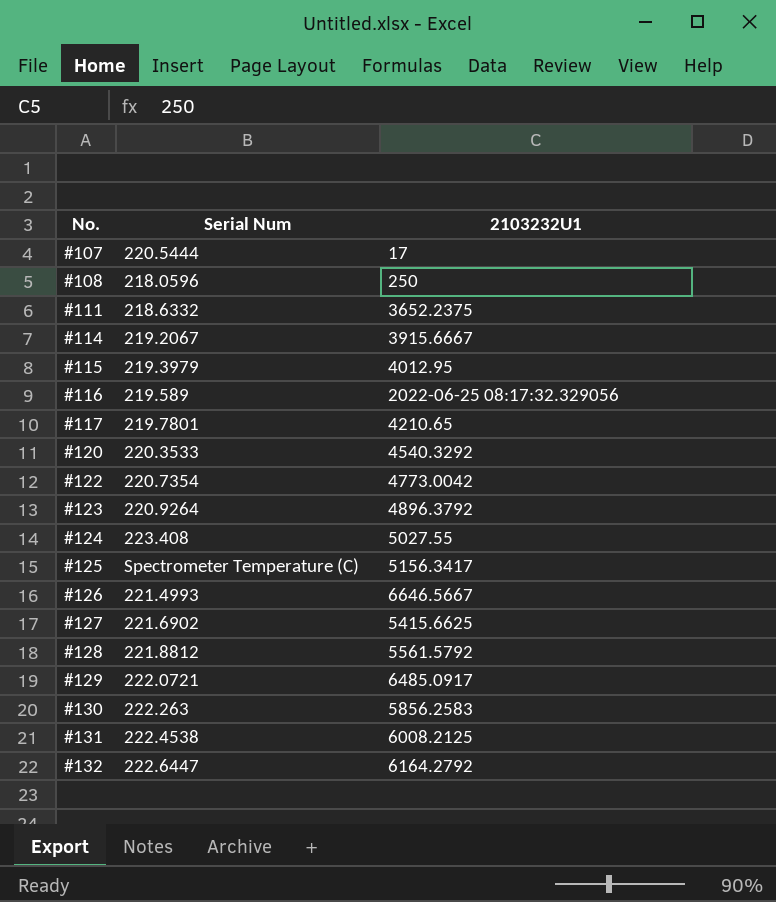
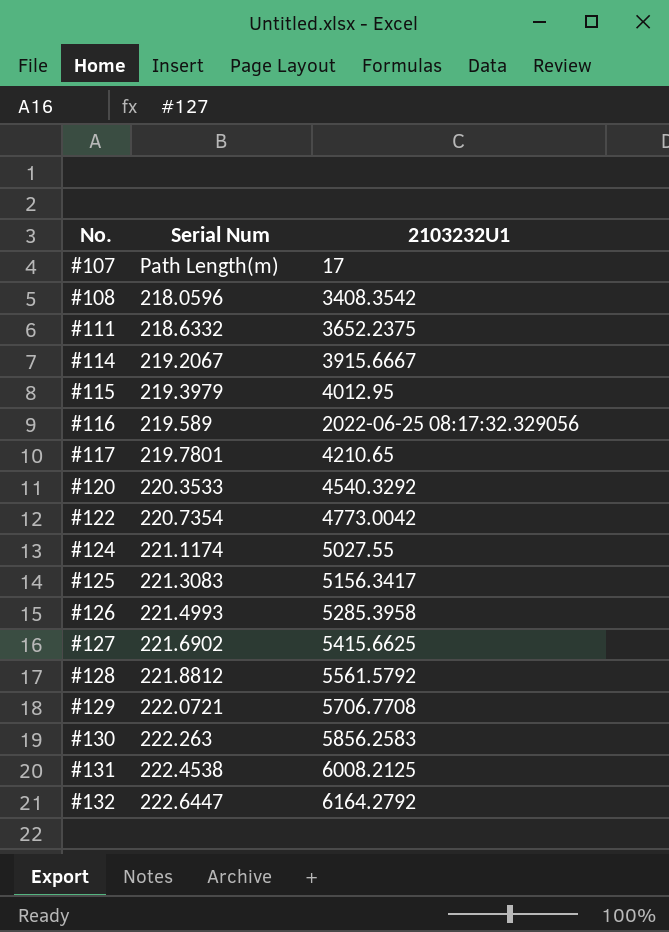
row #123: 220.9264 | 4896.3792 -> none
#107 | Serial Num: 220.5444 -> Path Length(m)
#108 | 2103232U1: 250 -> 3408.3542
#124 | Serial Num: 223.408 -> 221.1174
#125 | Serial Num: Spectrometer Temperature (C) -> 221.3083
#126 | 2103232U1: 6646.5667 -> 5285.3958
#129 | 2103232U1: 6485.0917 -> 5706.7708

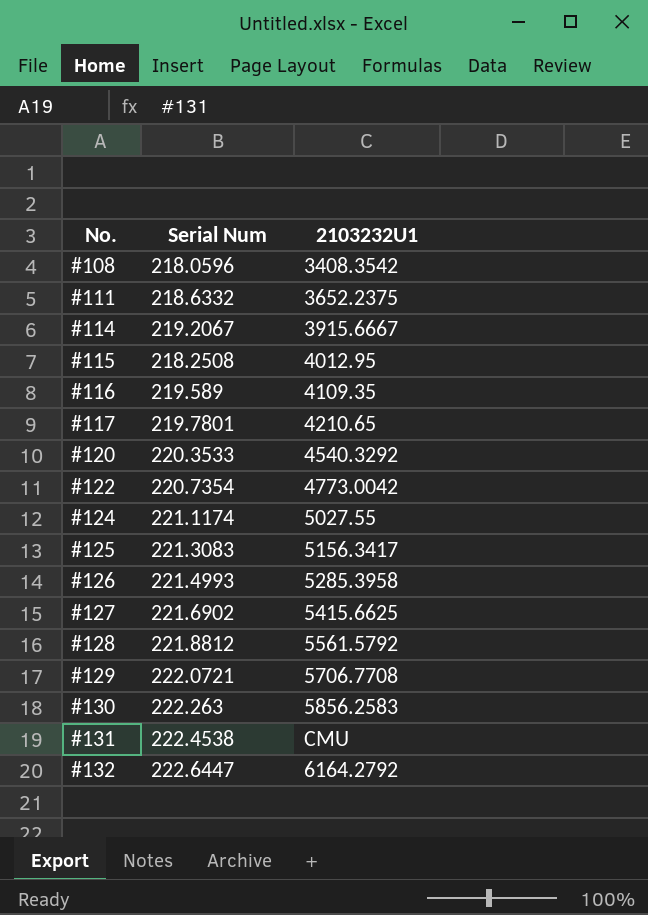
row #107: Path Length(m) | 17 -> none
#115 | Serial Num: 219.3979 -> 218.2508
#116 | 2103232U1: 2022-06-25 08:17:32.329056 -> 4109.35
#131 | 2103232U1: 6008.2125 -> CMU

